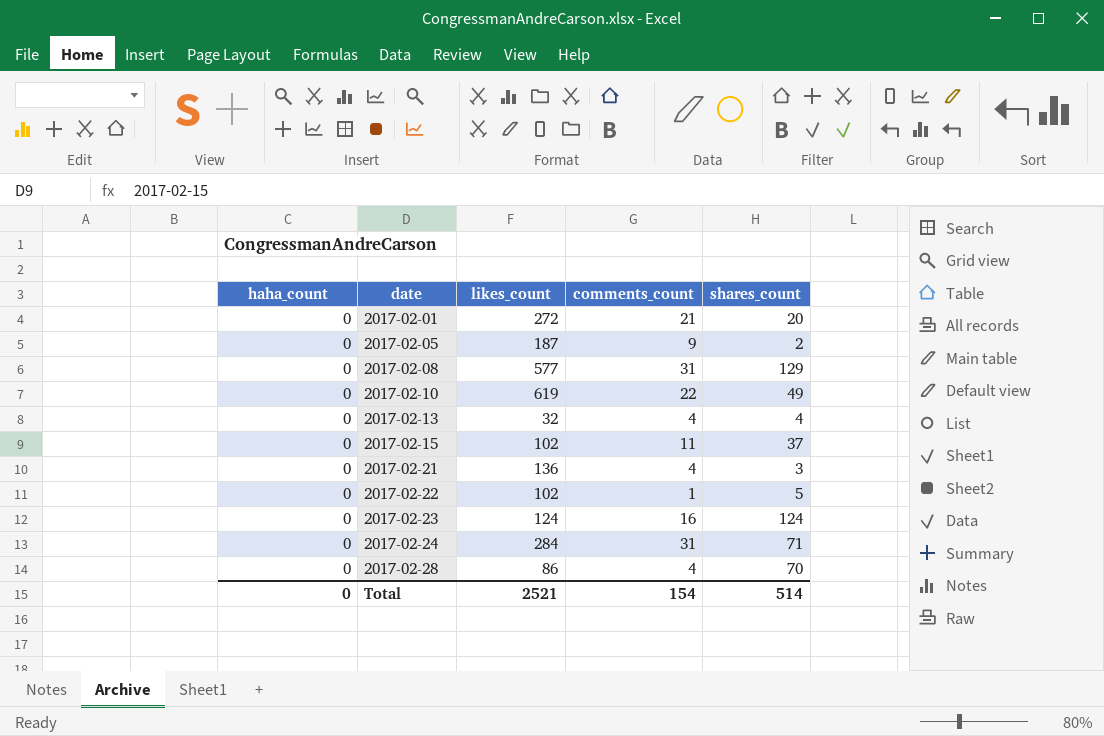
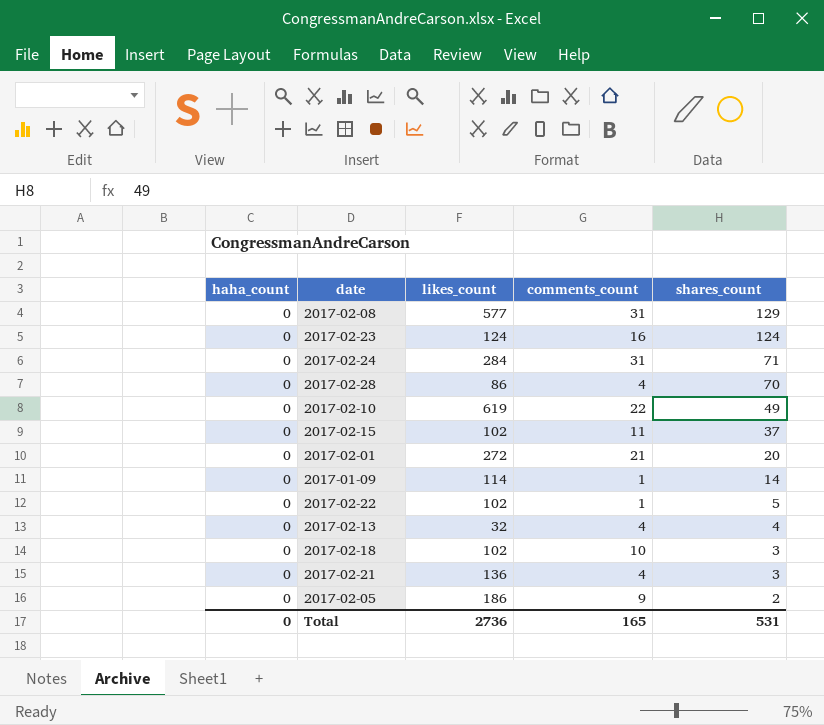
row order: date ascending -> shares_count descending
row 2017-01-09: none -> 0 | 114 | 1 | 14
row 2017-02-18: none -> 0 | 102 | 10 | 3
2017-02-05 | likes_count: 187 -> 186
Total | likes_count: 2521 -> 2736
Total | comments_count: 154 -> 165
Total | shares_count: 514 -> 531

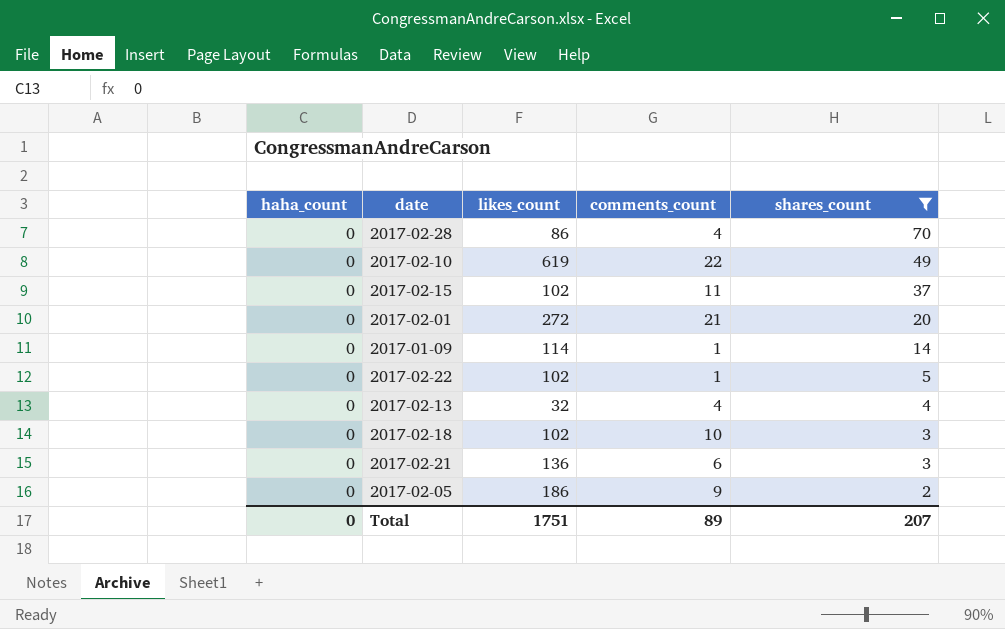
filter: none -> shares_count <= 70
2017-02-21 | comments_count: 4 -> 6
Total | likes_count: 2736 -> 1751
Total | comments_count: 165 -> 89
Total | shares_count: 531 -> 207

